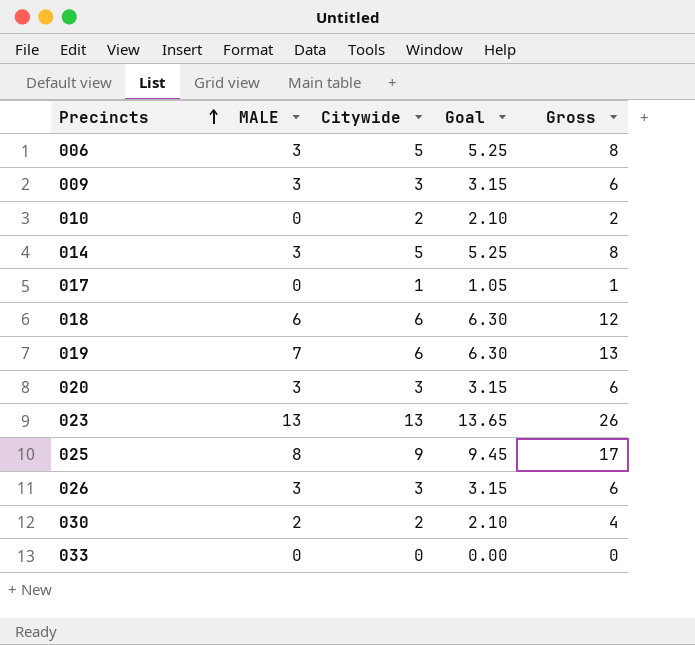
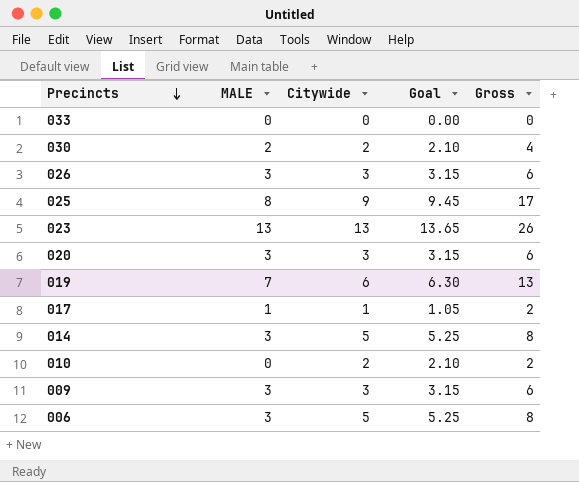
row order: Precincts ascending -> Precincts descending
row 018: 6 | 6 | 6.30 | 12 -> none
017 | MALE: 0 -> 1
017 | Gross: 1 -> 2

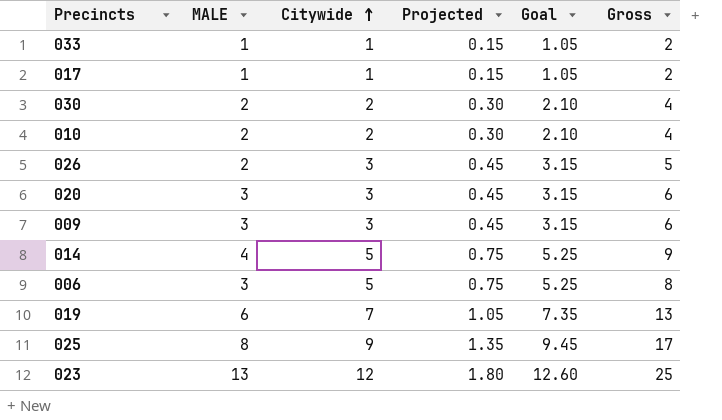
row order: Precincts descending -> Citywide ascending
column Projected | formula: none -> [Citywide] * 0.15
033 | MALE: 0 -> 1
033 | Citywide: 0 -> 1
033 | Goal: 0.00 -> 1.05
033 | Gross: 0 -> 2
010 | MALE: 0 -> 2
010 | Gross: 2 -> 4
026 | MALE: 3 -> 2
026 | Gross: 6 -> 5
014 | MALE: 3 -> 4
014 | Gross: 8 -> 9
019 | MALE: 7 -> 6
019 | Citywide: 6 -> 7
019 | Goal: 6.30 -> 7.35
023 | Citywide: 13 -> 12
023 | Goal: 13.65 -> 12.60
023 | Gross: 26 -> 25

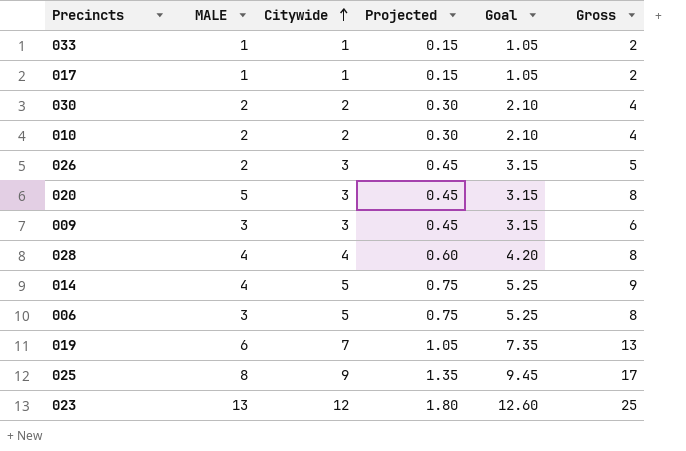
020 | MALE: 3 -> 5
020 | Gross: 6 -> 8
row 028: none -> 4 | 4 | 0.60 | 4.20 | 8

